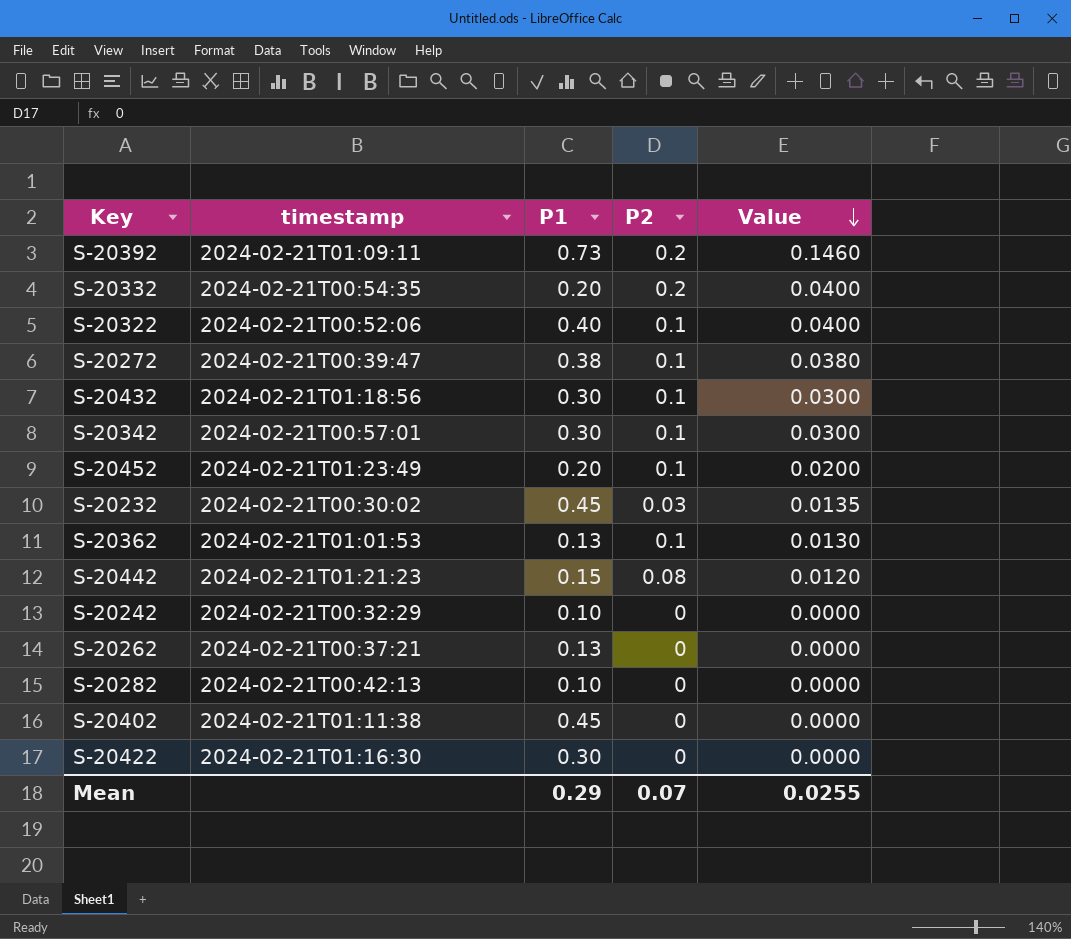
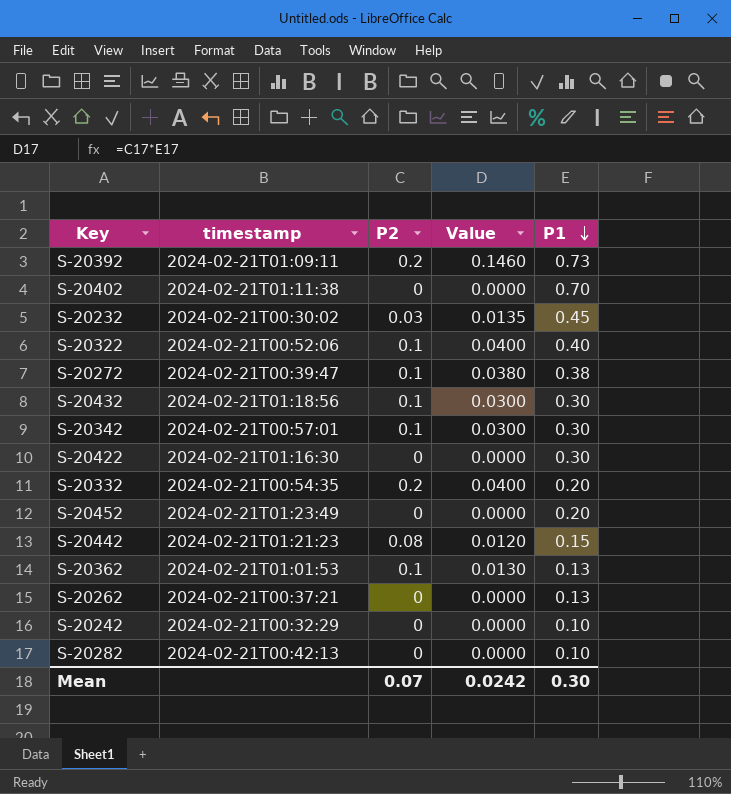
row order: Value descending -> P1 descending
column P1 | position: 3 -> 5
S-20402 | P1: 0.45 -> 0.70
S-20452 | P2: 0.1 -> 0
S-20452 | Value: 0.0200 -> 0.0000
Mean | Value: 0.0255 -> 0.0242
Mean | P1: 0.29 -> 0.30

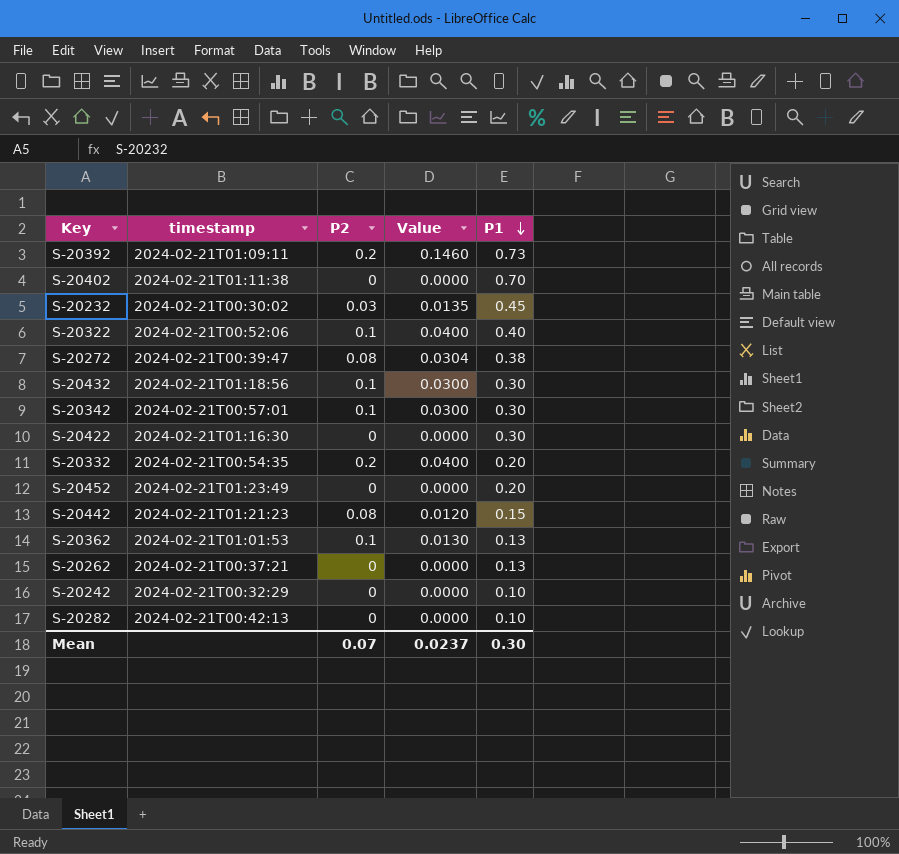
S-20272 | P2: 0.1 -> 0.08
S-20272 | Value: 0.0380 -> 0.0304
Mean | Value: 0.0242 -> 0.0237

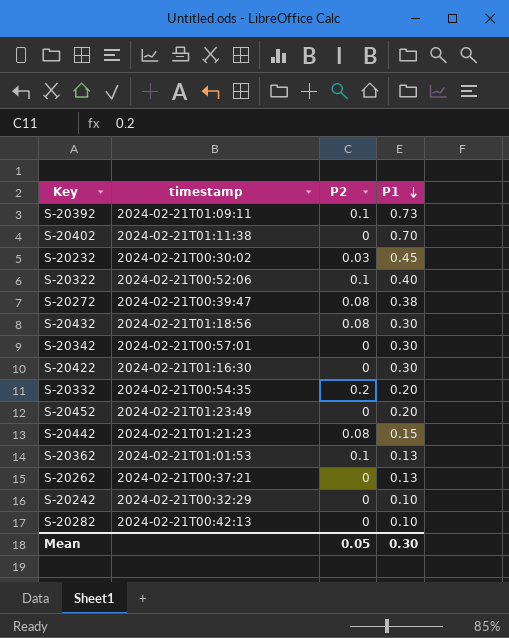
column Value | formula: [P2] * [P1] -> none
S-20392 | P2: 0.2 -> 0.1
S-20432 | P2: 0.1 -> 0.08
S-20342 | P2: 0.1 -> 0
Mean | P2: 0.07 -> 0.05

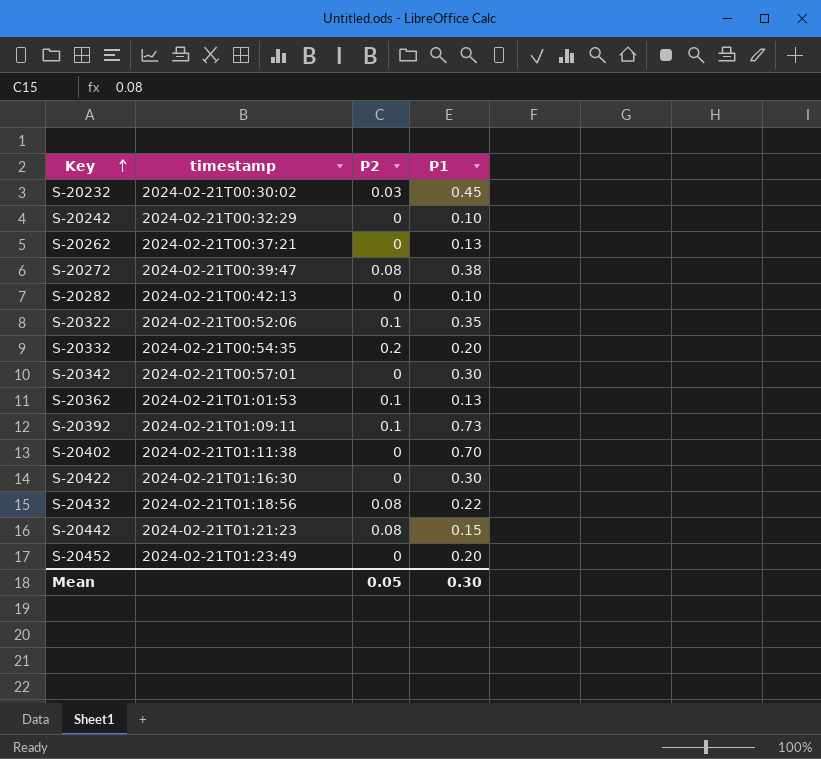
row order: P1 descending -> Key ascending
S-20322 | P1: 0.40 -> 0.35
S-20432 | P1: 0.30 -> 0.22

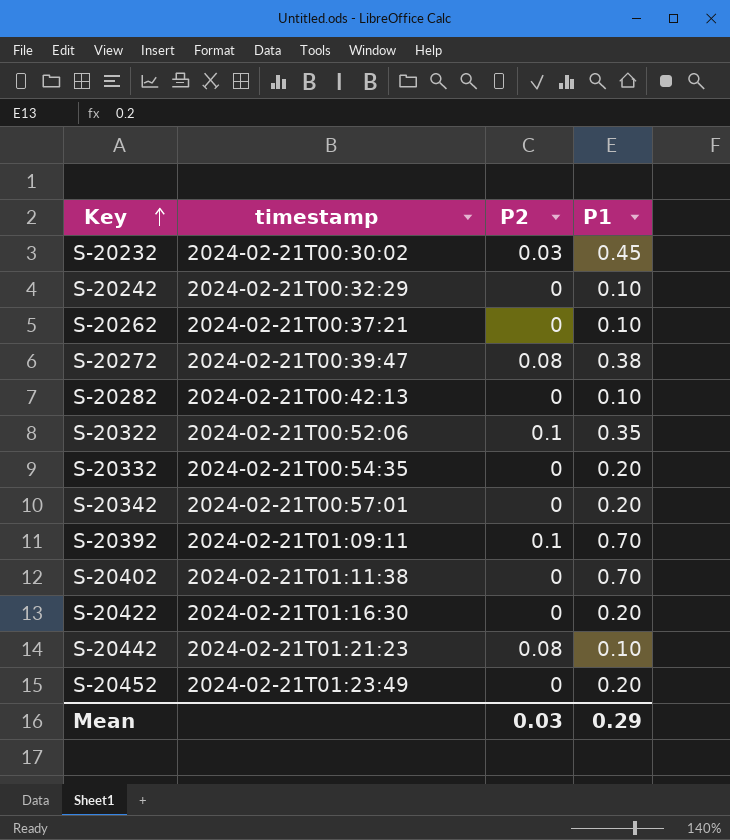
row S-20362: 2024-02-21T01:01:53 | 0.1 | 0.13 -> none
row S-20432: 2024-02-21T01:18:56 | 0.08 | 0.22 -> none
S-20262 | P1: 0.13 -> 0.10
S-20332 | P2: 0.2 -> 0
S-20342 | P1: 0.30 -> 0.20
S-20392 | P1: 0.73 -> 0.70
S-20422 | P1: 0.30 -> 0.20
S-20442 | P1: 0.15 -> 0.10
Mean | P2: 0.05 -> 0.03
Mean | P1: 0.30 -> 0.29

